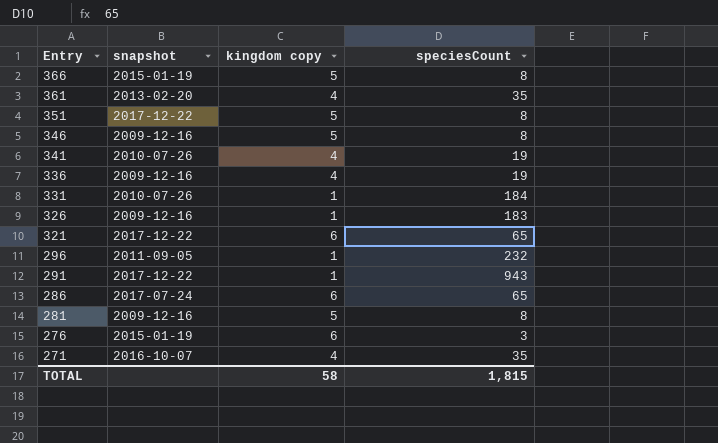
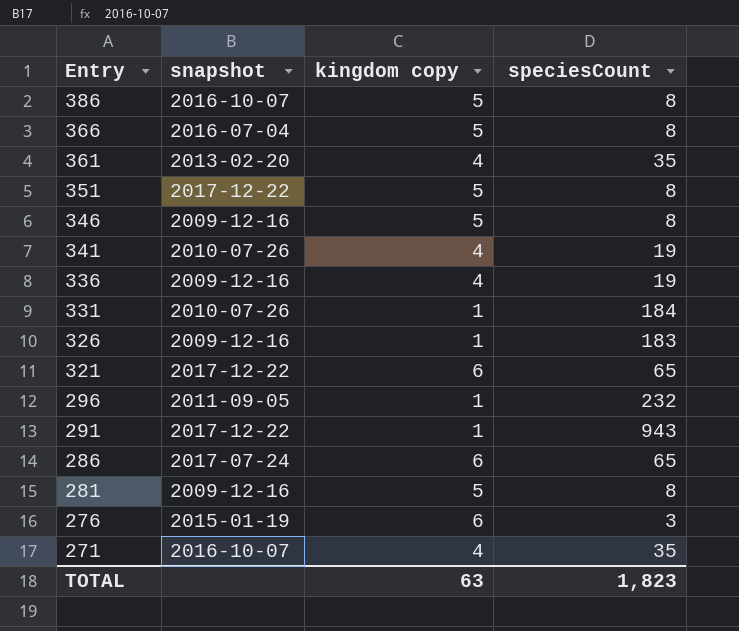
row 386: none -> 2016-10-07 | 5 | 8
366 | snapshot: 2015-01-19 -> 2016-07-04
TOTAL | kingdom copy: 58 -> 63
TOTAL | speciesCount: 1,815 -> 1,823

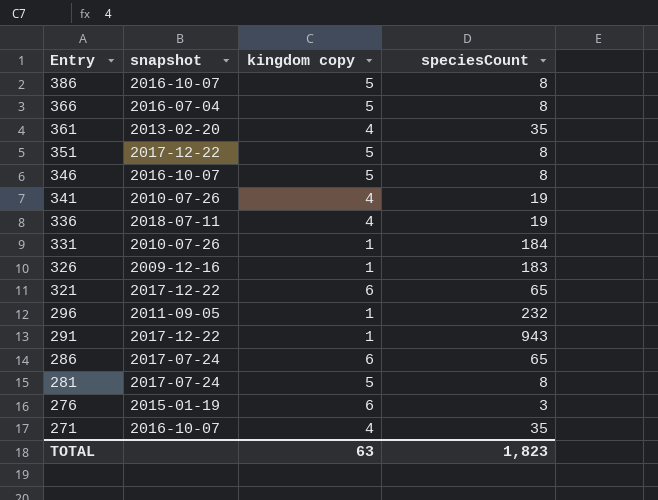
346 | snapshot: 2009-12-16 -> 2016-10-07
336 | snapshot: 2009-12-16 -> 2018-07-11
281 | snapshot: 2009-12-16 -> 2017-07-24

